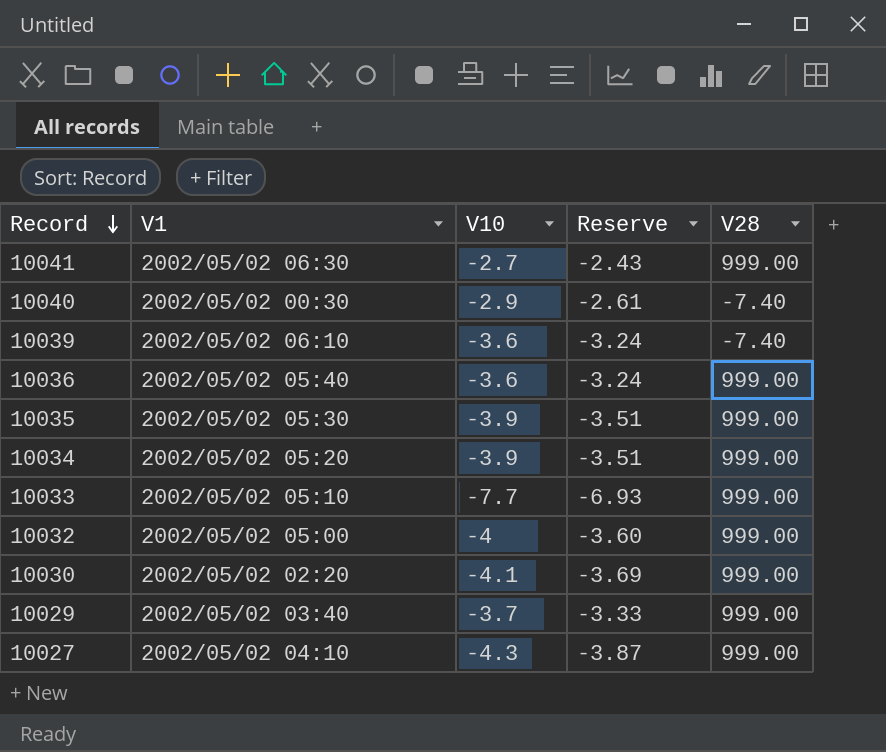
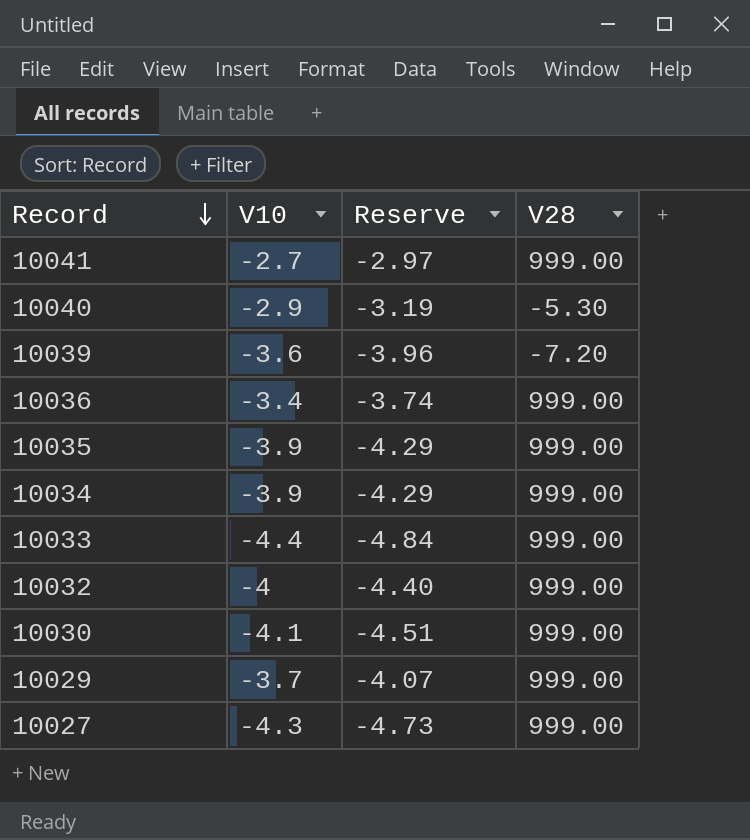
column V1 | position: 2 -> none
column Reserve | formula: [V10] * 0.9 -> [V10] * 1.1
10040 | V28: -7.40 -> -5.30
10039 | V28: -7.40 -> -7.20
10036 | V10: -3.6 -> -3.4
10033 | V10: -7.7 -> -4.4

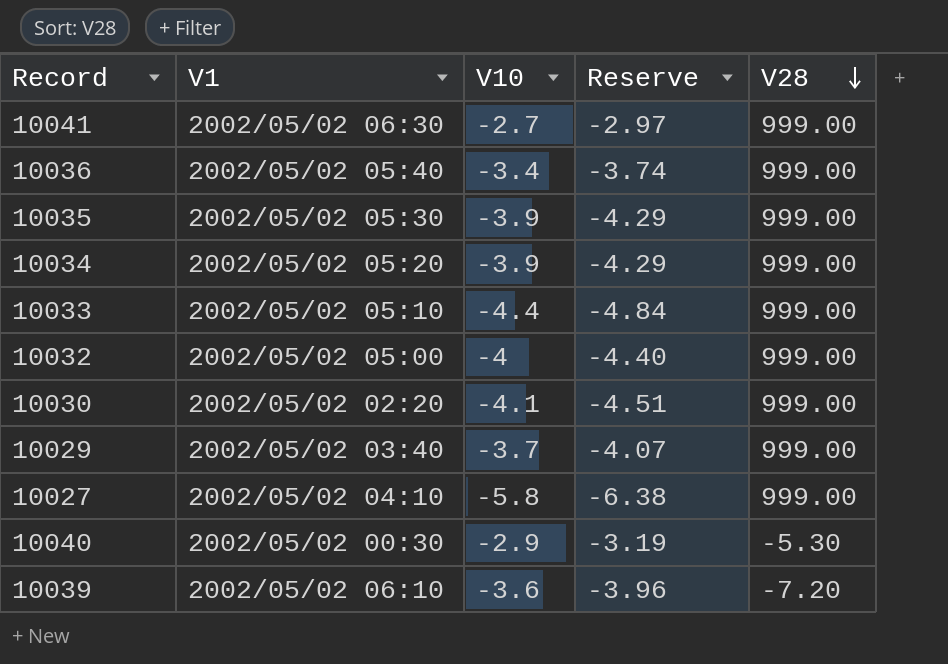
row order: Record descending -> V28 descending
column V1 | position: none -> 2
10027 | V10: -4.3 -> -5.8
10027 | Reserve: -4.73 -> -6.38

